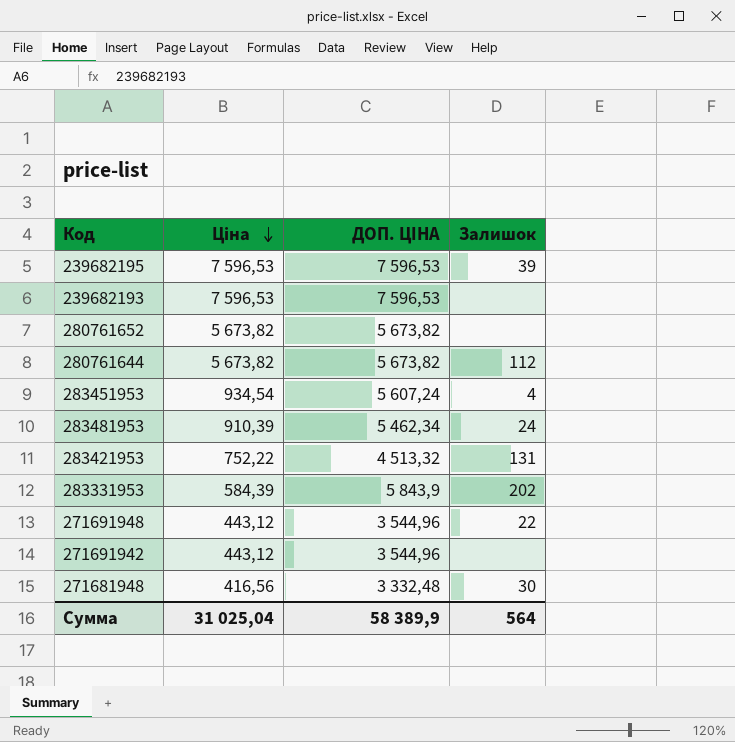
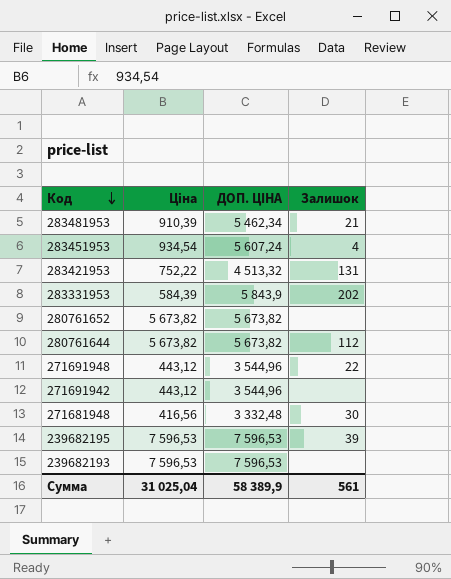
row order: Ціна descending -> Код descending
283481953 | Залишок: 24 -> 21
Сумма | Залишок: 564 -> 561

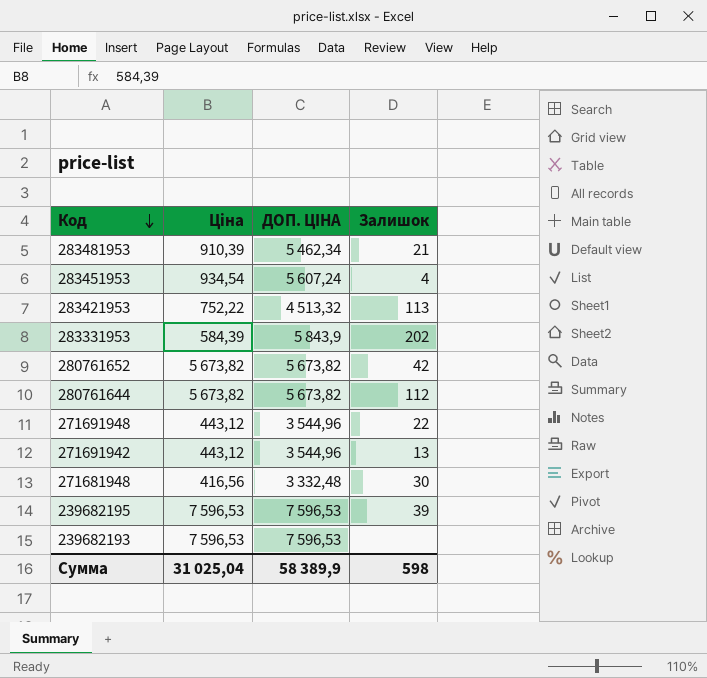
283421953 | Залишок: 131 -> 113
280761652 | Залишок: none -> 42
271691942 | Залишок: none -> 13
Сумма | Залишок: 561 -> 598

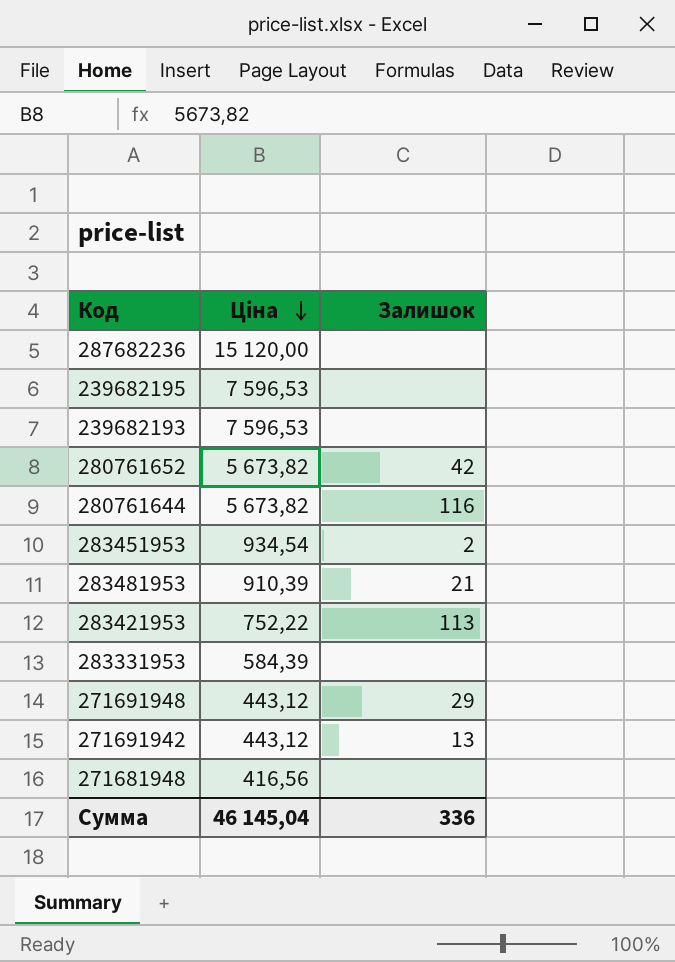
row order: Код descending -> Ціна descending
column ДОП. ЦІНА | position: 3 -> none
row 287682236: none -> 15 120,00 | none
239682195 | Залишок: 39 -> none
280761644 | Залишок: 112 -> 116
283451953 | Залишок: 4 -> 2
283331953 | Залишок: 202 -> none
271691948 | Залишок: 22 -> 29
271681948 | Залишок: 30 -> none
Сумма | Ціна: 31 025,04 -> 46 145,04
Сумма | Залишок: 598 -> 336

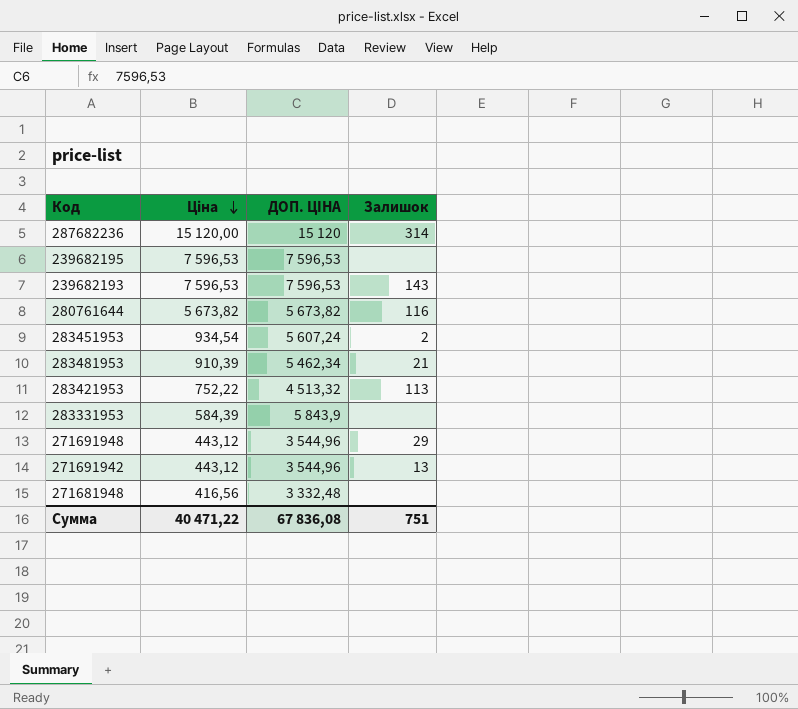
column ДОП. ЦІНА | position: none -> 3
row 280761652: 5 673,82 | 42 -> none
287682236 | Залишок: none -> 314
239682193 | Залишок: none -> 143
Сумма | Ціна: 46 145,04 -> 40 471,22
Сумма | Залишок: 336 -> 751

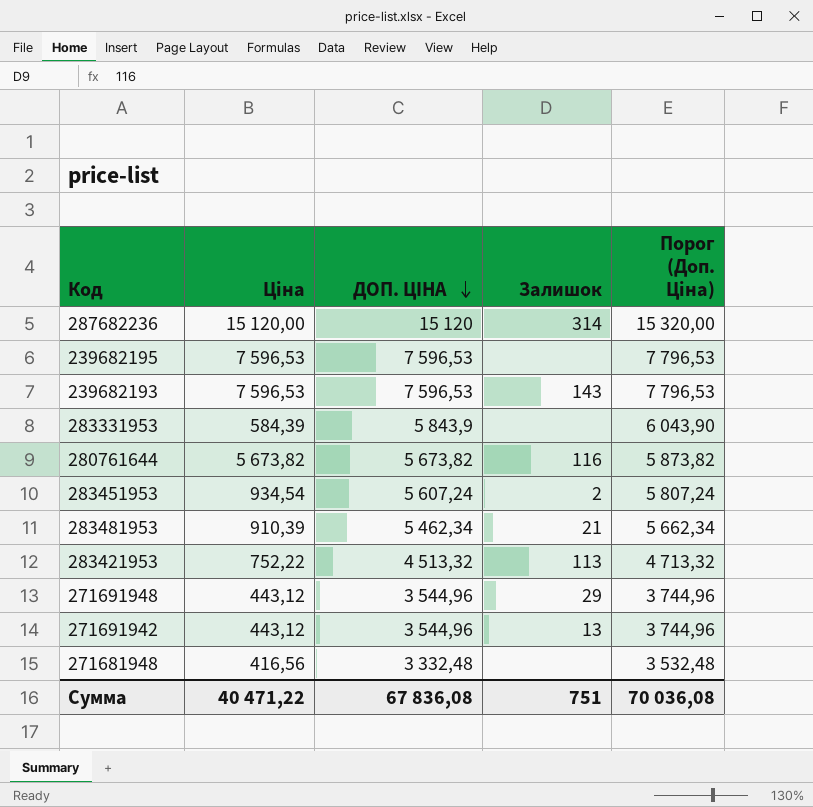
row order: Ціна descending -> ДОП. ЦІНА descending
column Порог (Доп. Ціна) | formula: none -> [ДОП. ЦІНА] + 200

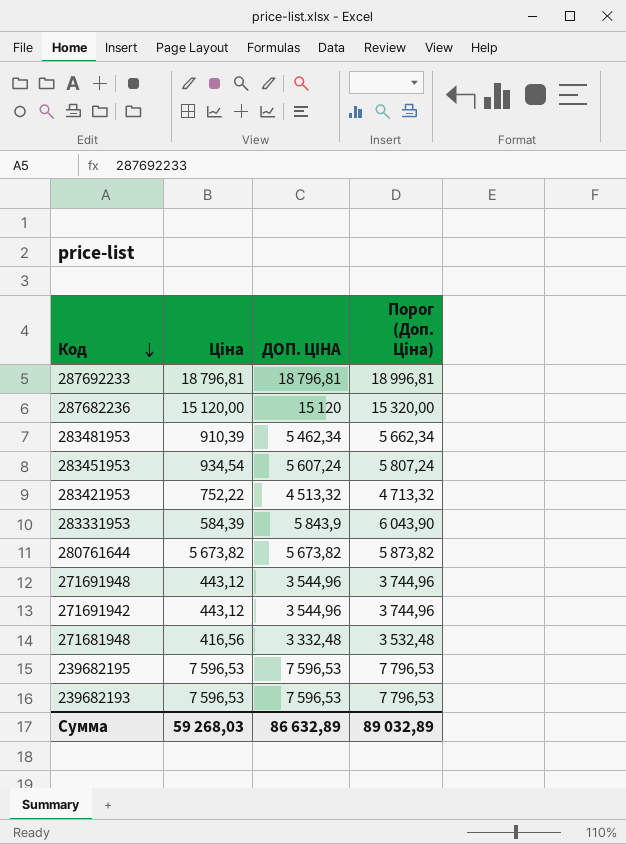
row order: ДОП. ЦІНА descending -> Код descending
column Залишок | position: 4 -> none
row 287692233: none -> 18 796,81 | 18 796,81 | 18 996,81
Сумма | Ціна: 40 471,22 -> 59 268,03
Сумма | ДОП. ЦІНА: 67 836,08 -> 86 632,89
Сумма | Порог (Доп. Ціна): 70 036,08 -> 89 032,89

